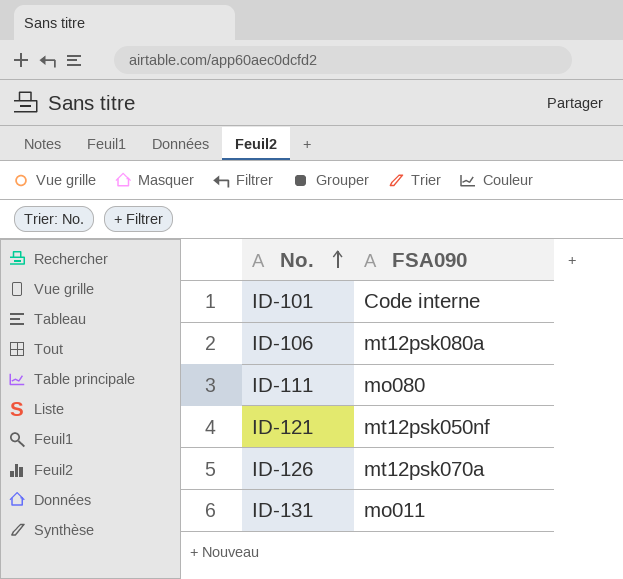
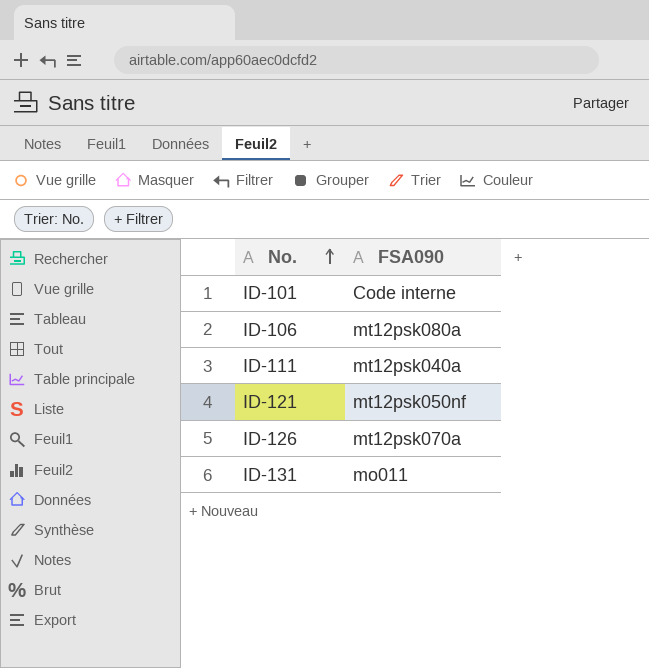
ID-111 | FSA090: mo080 -> mt12psk040a

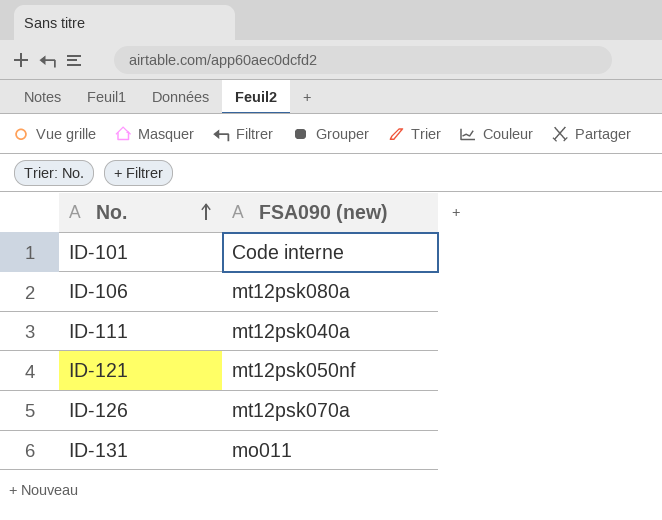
column name: FSA090 -> FSA090 (new)

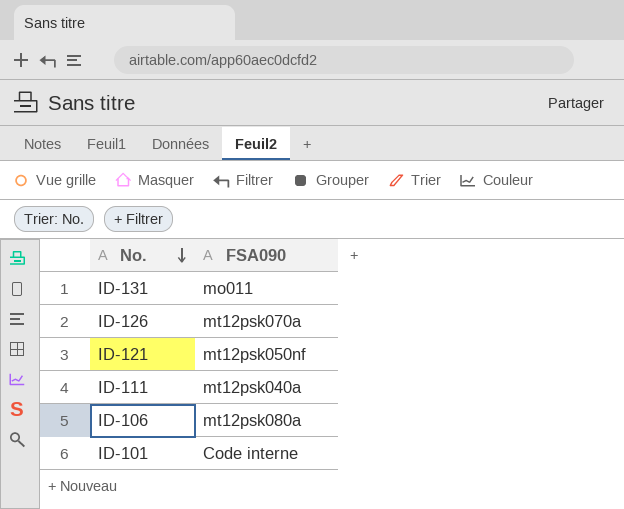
row order: No. ascending -> No. descending
column name: FSA090 (new) -> FSA090

